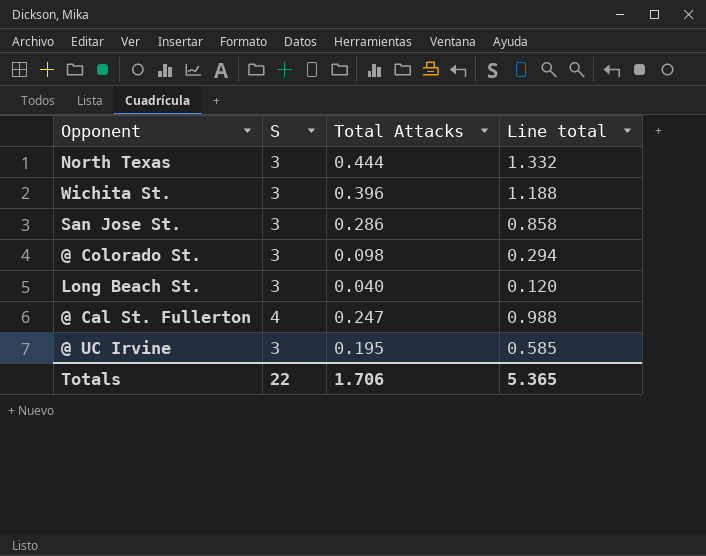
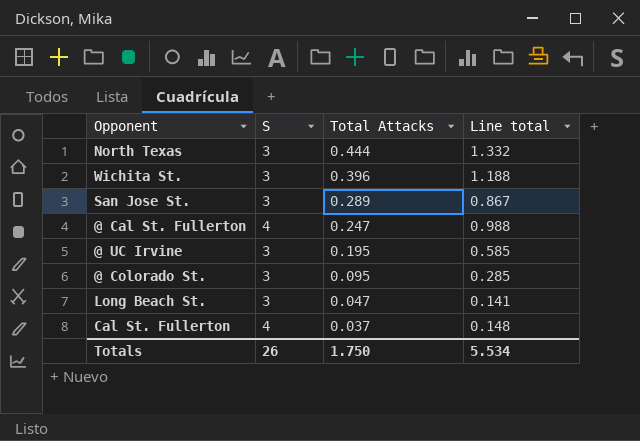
row order: none -> Total Attacks descending
San Jose St. | Total Attacks: 0.286 -> 0.289
San Jose St. | Line total: 0.858 -> 0.867
@ Colorado St. | Total Attacks: 0.098 -> 0.095
@ Colorado St. | Line total: 0.294 -> 0.285
Long Beach St. | Total Attacks: 0.040 -> 0.047
Long Beach St. | Line total: 0.120 -> 0.141
row Cal St. Fullerton: none -> 4 | 0.037 | 0.148
Totals | S: 22 -> 26
Totals | Total Attacks: 1.706 -> 1.750
Totals | Line total: 5.365 -> 5.534

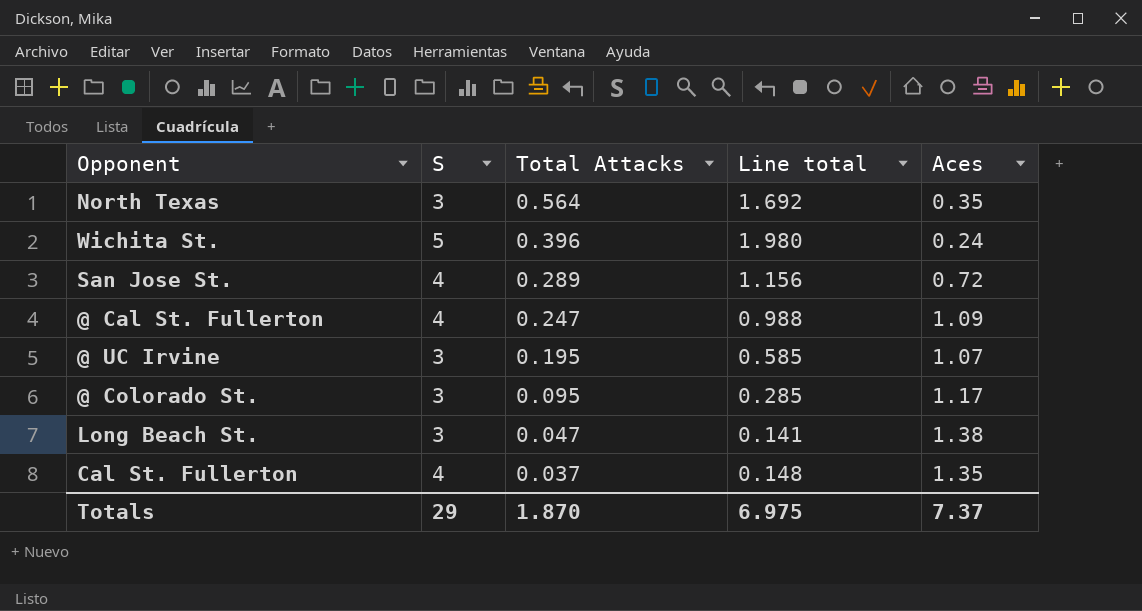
column Aces | position: none -> 5
North Texas | Total Attacks: 0.444 -> 0.564
North Texas | Line total: 1.332 -> 1.692
Wichita St. | S: 3 -> 5
Wichita St. | Line total: 1.188 -> 1.980
San Jose St. | S: 3 -> 4
San Jose St. | Line total: 0.867 -> 1.156
Totals | S: 26 -> 29
Totals | Total Attacks: 1.750 -> 1.870
Totals | Line total: 5.534 -> 6.975

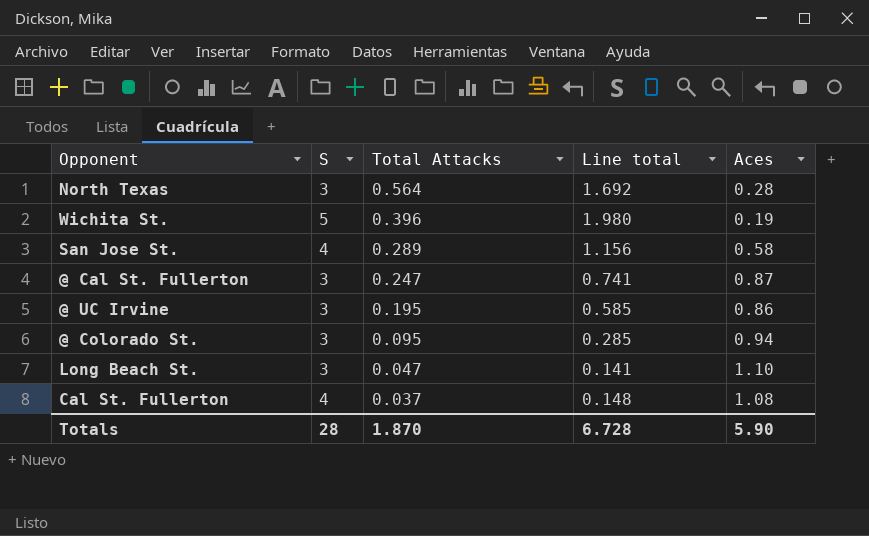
North Texas | Aces: 0.35 -> 0.28
Wichita St. | Aces: 0.24 -> 0.19
San Jose St. | Aces: 0.72 -> 0.58
@ Cal St. Fullerton | S: 4 -> 3
@ Cal St. Fullerton | Line total: 0.988 -> 0.741
@ Cal St. Fullerton | Aces: 1.09 -> 0.87
@ UC Irvine | Aces: 1.07 -> 0.86
@ Colorado St. | Aces: 1.17 -> 0.94
Long Beach St. | Aces: 1.38 -> 1.10
Cal St. Fullerton | Aces: 1.35 -> 1.08
Totals | S: 29 -> 28
Totals | Line total: 6.975 -> 6.728
Totals | Aces: 7.37 -> 5.90

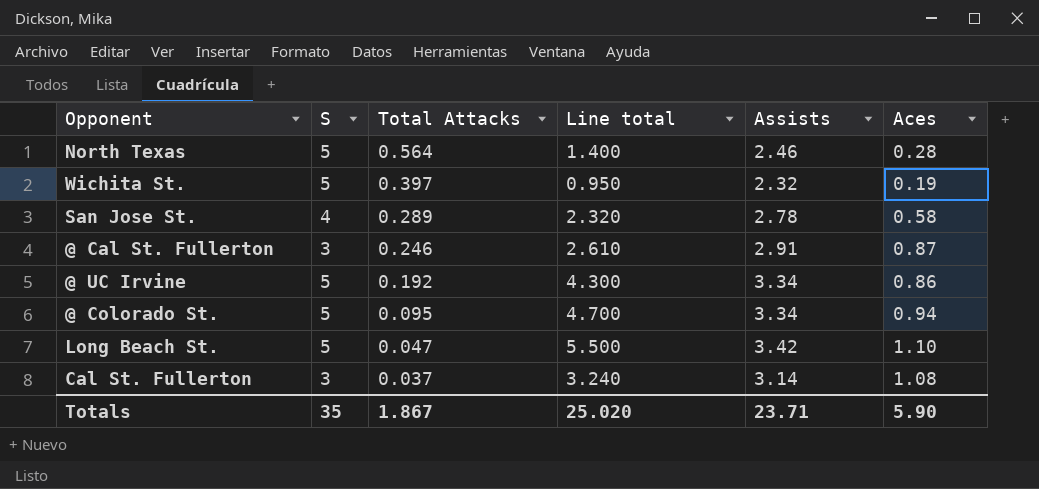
column Line total | formula: [S] * [Total Attacks] -> [S] * [Aces]
column Assists | position: none -> 5
North Texas | S: 3 -> 5
Wichita St. | Total Attacks: 0.396 -> 0.397
@ Cal St. Fullerton | Total Attacks: 0.247 -> 0.246
@ UC Irvine | S: 3 -> 5
@ UC Irvine | Total Attacks: 0.195 -> 0.192
@ Colorado St. | S: 3 -> 5
Long Beach St. | S: 3 -> 5
Cal St. Fullerton | S: 4 -> 3
Totals | S: 28 -> 35
Totals | Total Attacks: 1.870 -> 1.867
Totals | Line total: 6.728 -> 25.020

